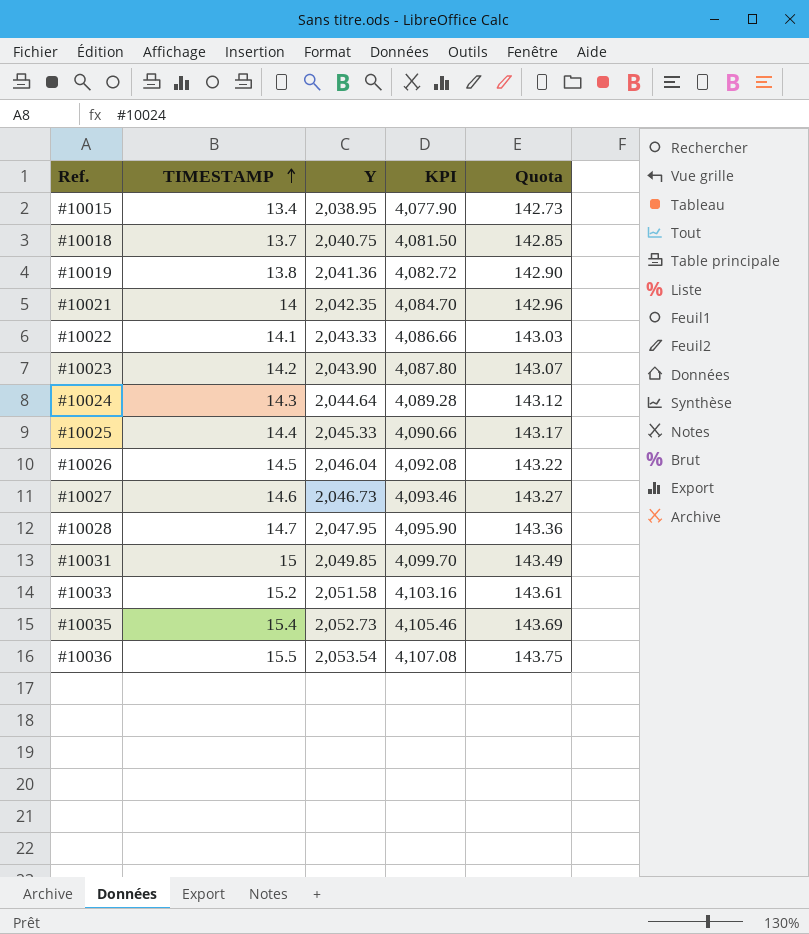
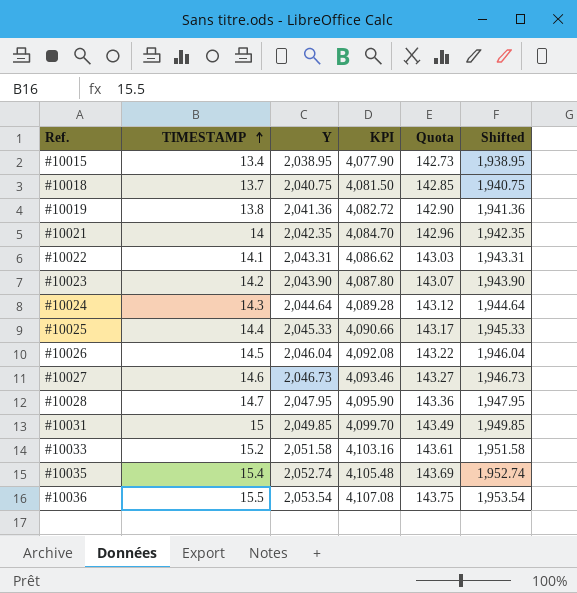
column Shifted | formula: none -> [Y] - 100
#10022 | Y: 2,043.33 -> 2,043.31
#10022 | KPI: 4,086.66 -> 4,086.62
#10035 | Y: 2,052.73 -> 2,052.74
#10035 | KPI: 4,105.46 -> 4,105.48

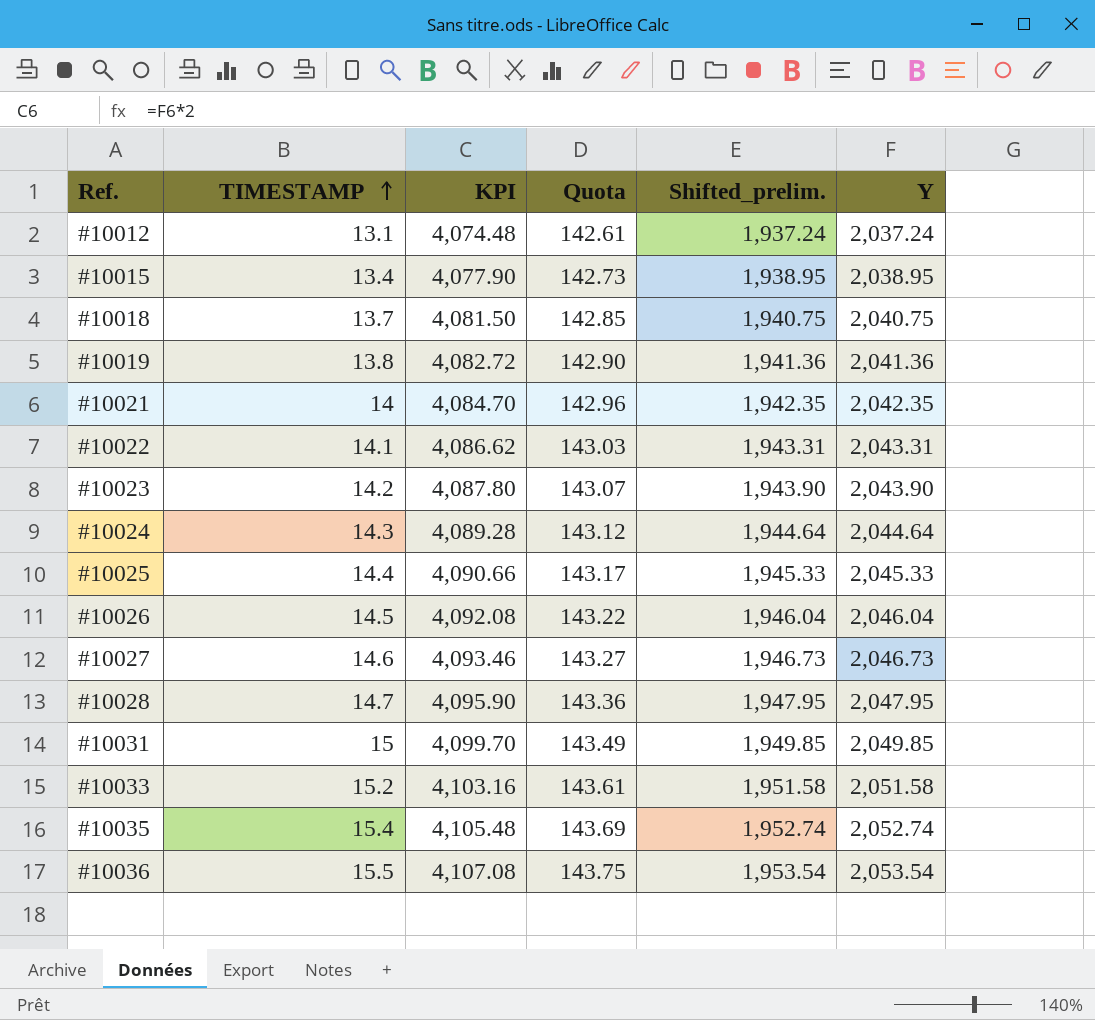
column name: Shifted -> Shifted_prelim.
column Y | position: 3 -> 6
row #10012: none -> 13.1 | 4,074.48 | 142.61 | 1,937.24 | 2,037.24

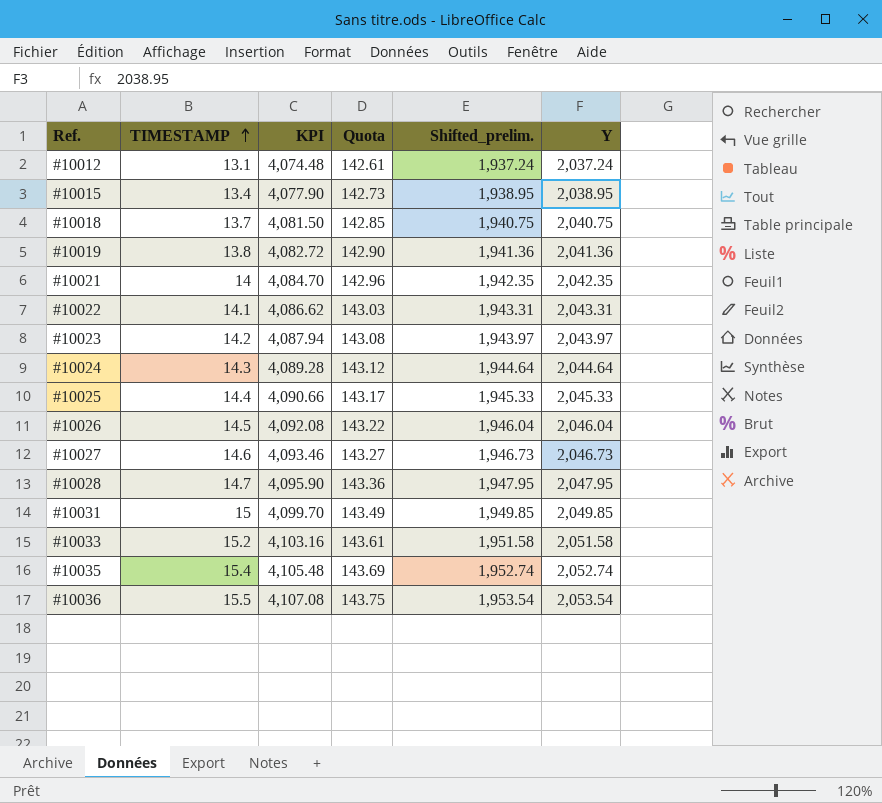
#10023 | KPI: 4,087.80 -> 4,087.94
#10023 | Quota: 143.07 -> 143.08
#10023 | Shifted_prelim.: 1,943.90 -> 1,943.97
#10023 | Y: 2,043.90 -> 2,043.97

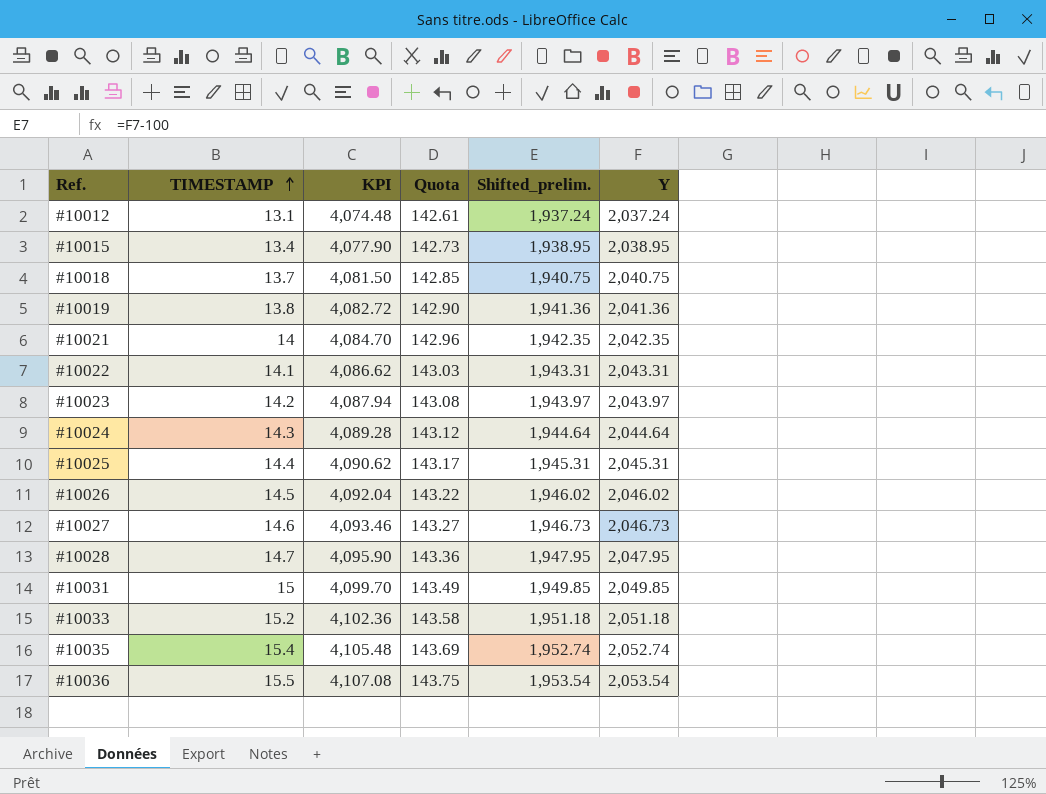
#10025 | KPI: 4,090.66 -> 4,090.62
#10025 | Shifted_prelim.: 1,945.33 -> 1,945.31
#10025 | Y: 2,045.33 -> 2,045.31
#10026 | KPI: 4,092.08 -> 4,092.04
#10026 | Shifted_prelim.: 1,946.04 -> 1,946.02
#10026 | Y: 2,046.04 -> 2,046.02
#10033 | KPI: 4,103.16 -> 4,102.36
#10033 | Quota: 143.61 -> 143.58
#10033 | Shifted_prelim.: 1,951.58 -> 1,951.18
#10033 | Y: 2,051.58 -> 2,051.18

